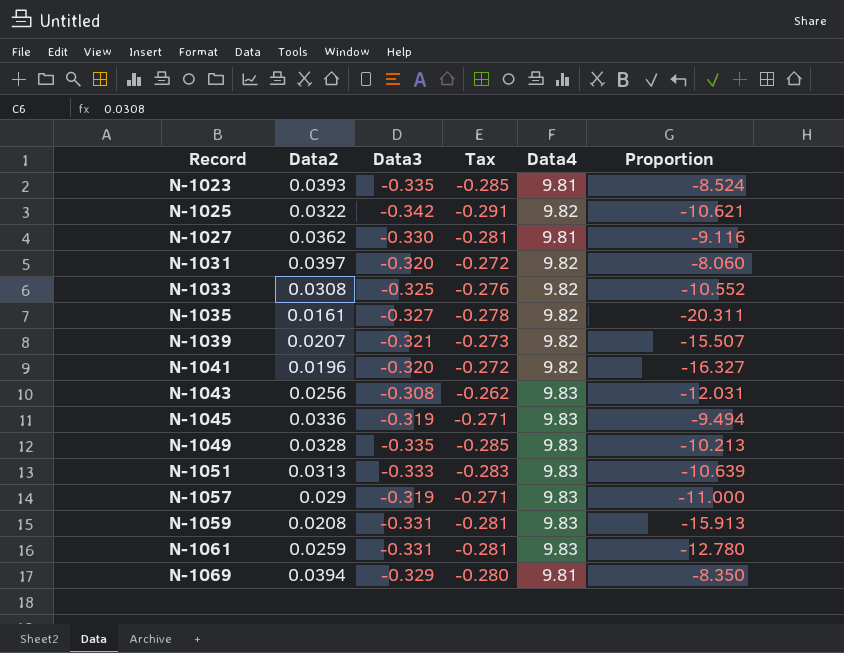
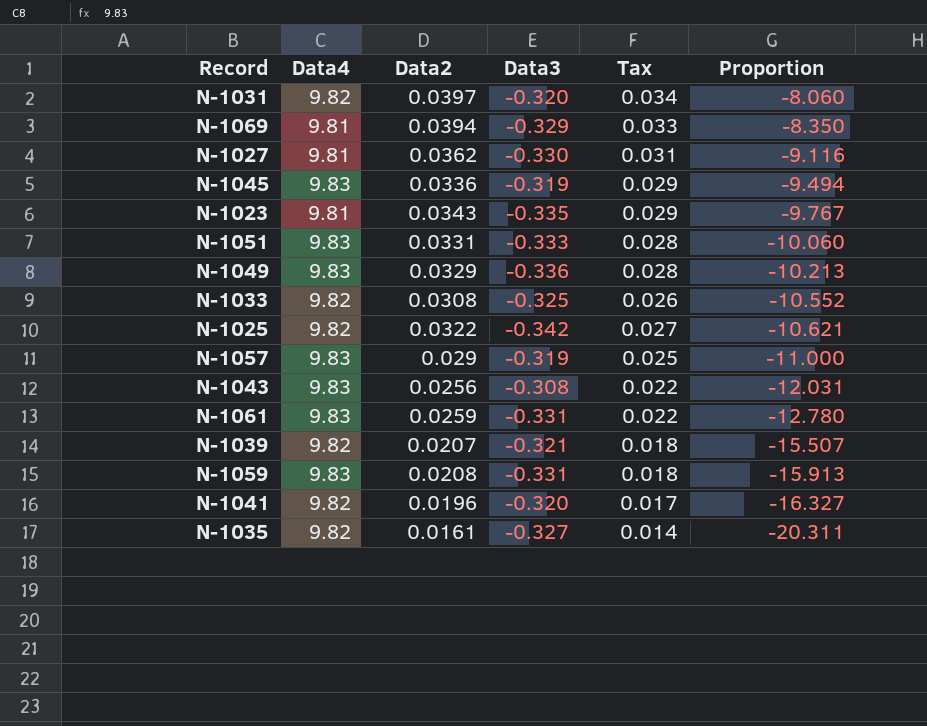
row order: Record ascending -> Proportion descending
column Data4 | position: 5 -> 2
column Tax | formula: [Data3] * 0.85 -> [Data2] * 0.85
N-1023 | Data2: 0.0393 -> 0.0343
N-1023 | Proportion: -8.524 -> -9.767
N-1051 | Data2: 0.0313 -> 0.0331
N-1051 | Proportion: -10.639 -> -10.060
N-1049 | Data2: 0.0328 -> 0.0329
N-1049 | Data3: -0.335 -> -0.336

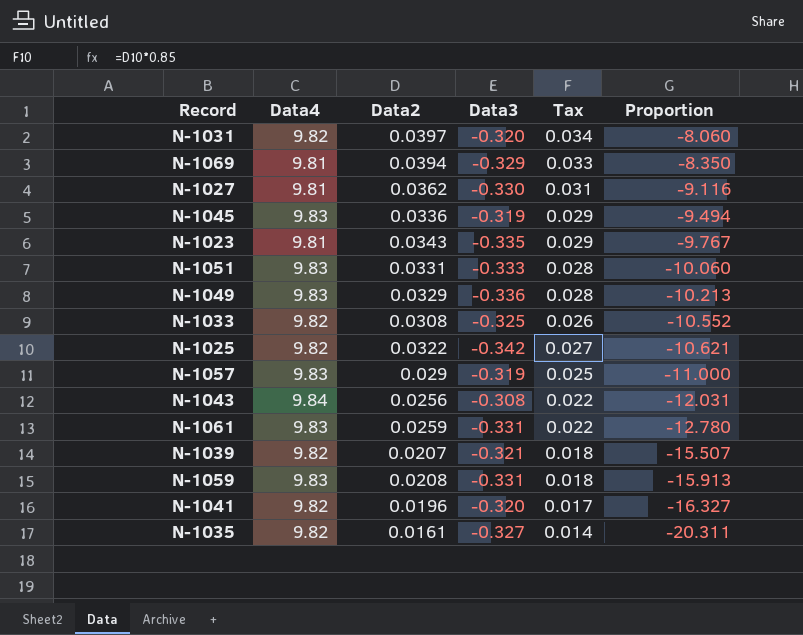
N-1043 | Data4: 9.83 -> 9.84

